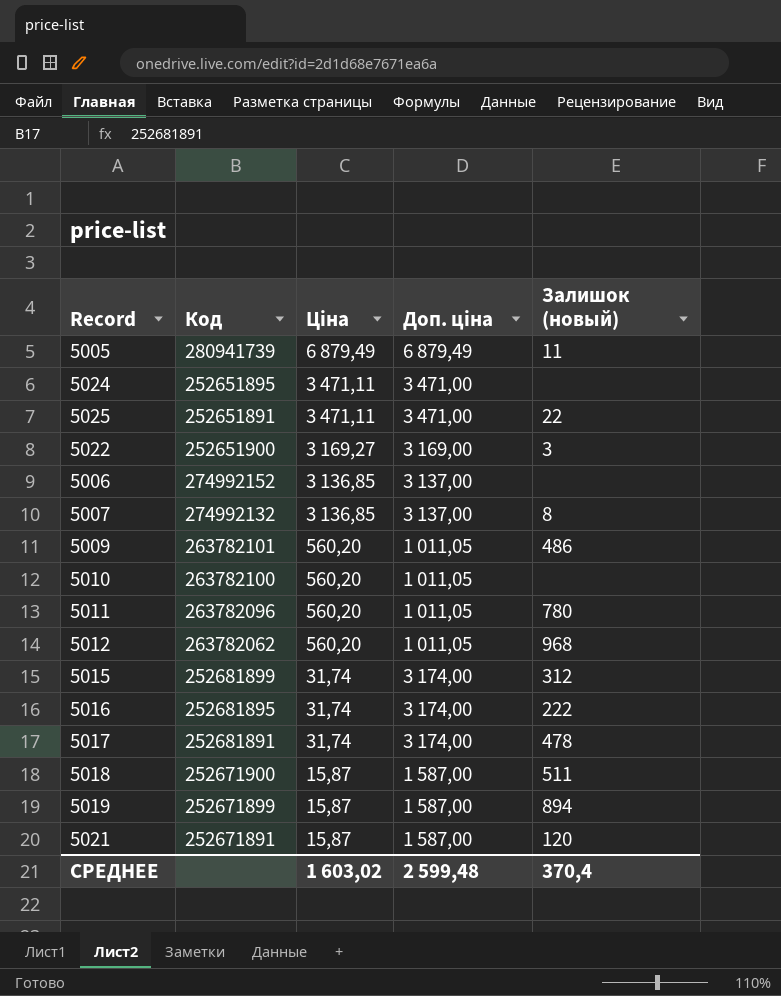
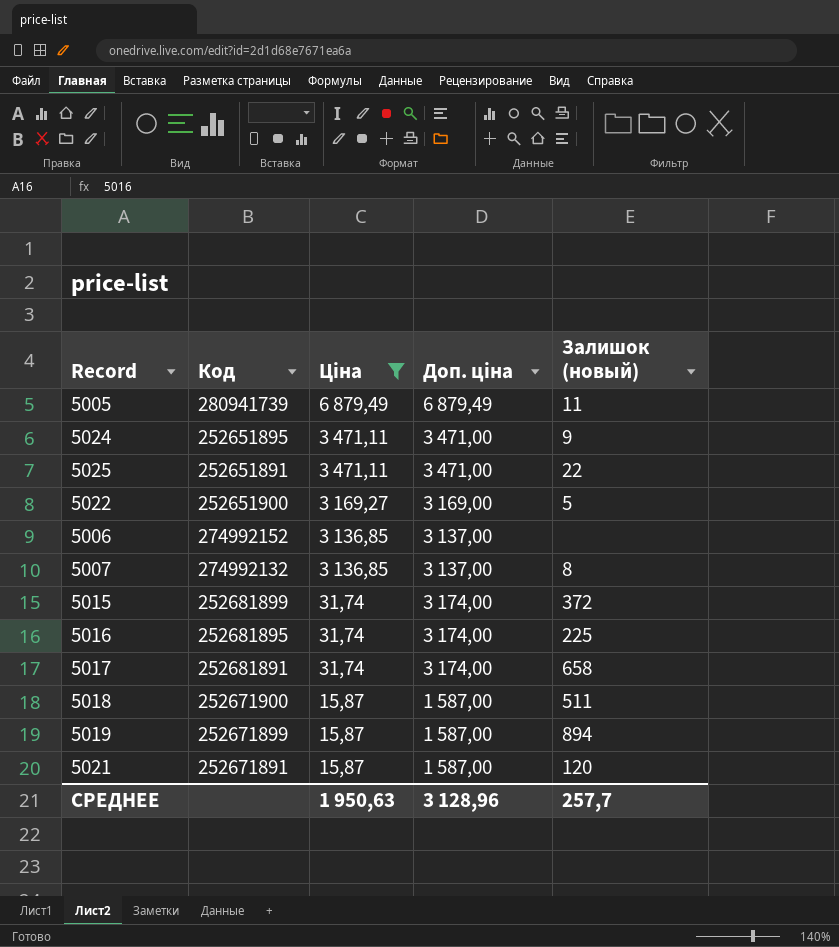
filter: none -> Ціна != 560,20
5024 | Залишок (новый): none -> 9
5022 | Залишок (новый): 3 -> 5
5015 | Залишок (новый): 312 -> 372
5016 | Залишок (новый): 222 -> 225
5017 | Залишок (новый): 478 -> 658
СРЕДНЕЕ | Ціна: 1 603,02 -> 1 950,63
СРЕДНЕЕ | Доп. ціна: 2 599,48 -> 3 128,96
СРЕДНЕЕ | Залишок (новый): 370,4 -> 257,7

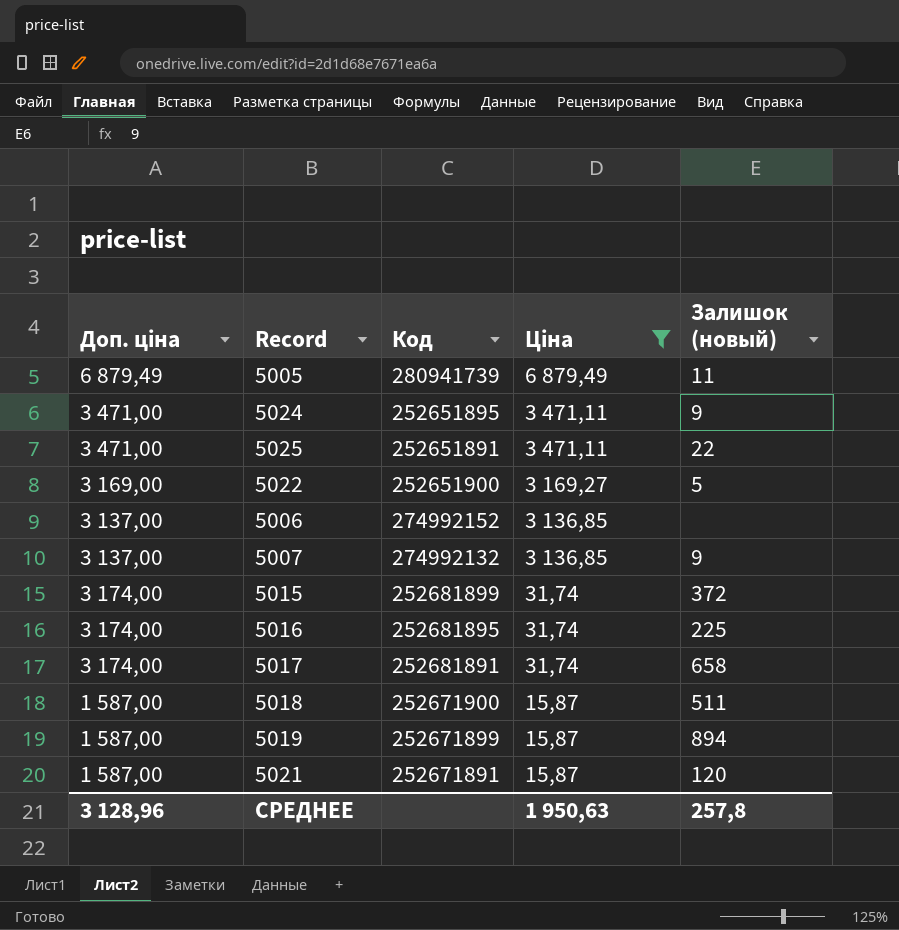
column Доп. ціна | position: 4 -> 1
5007 | Залишок (новый): 8 -> 9
СРЕДНЕЕ | Залишок (новый): 257,7 -> 257,8

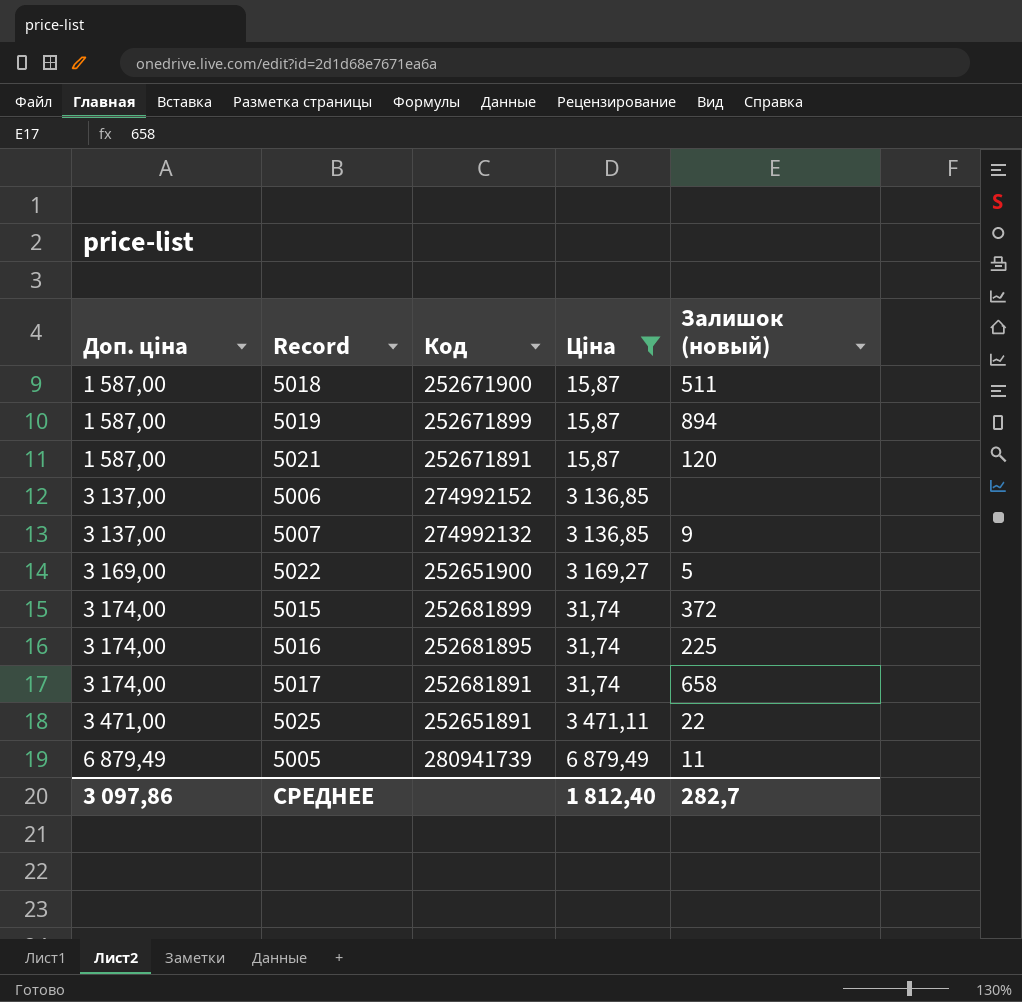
row order: Ціна descending -> Доп. ціна ascending
row 5024: 3 471,00 | 252651895 | 3 471,11 | 9 -> none
СРЕДНЕЕ | Доп. ціна: 3 128,96 -> 3 097,86
СРЕДНЕЕ | Ціна: 1 950,63 -> 1 812,40
СРЕДНЕЕ | Залишок (новый): 257,8 -> 282,7

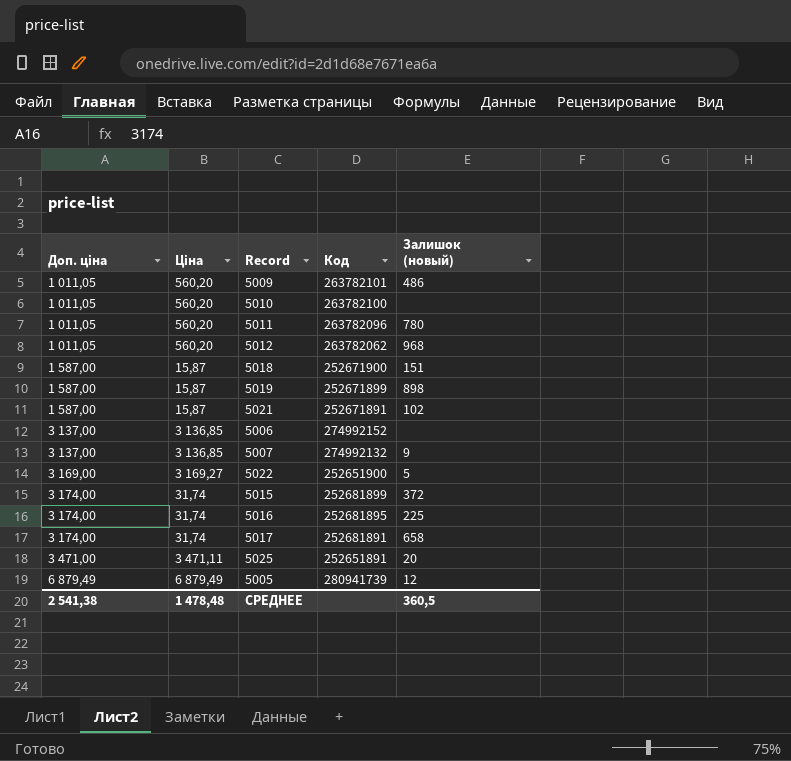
filter: Ціна != 560,20 -> none
column Ціна | position: 4 -> 2
5018 | Залишок (новый): 511 -> 151
5019 | Залишок (новый): 894 -> 898
5021 | Залишок (новый): 120 -> 102
5025 | Залишок (новый): 22 -> 20
5005 | Залишок (новый): 11 -> 12
СРЕДНЕЕ | Доп. ціна: 3 097,86 -> 2 541,38
СРЕДНЕЕ | Ціна: 1 812,40 -> 1 478,48
СРЕДНЕЕ | Залишок (новый): 282,7 -> 360,5

